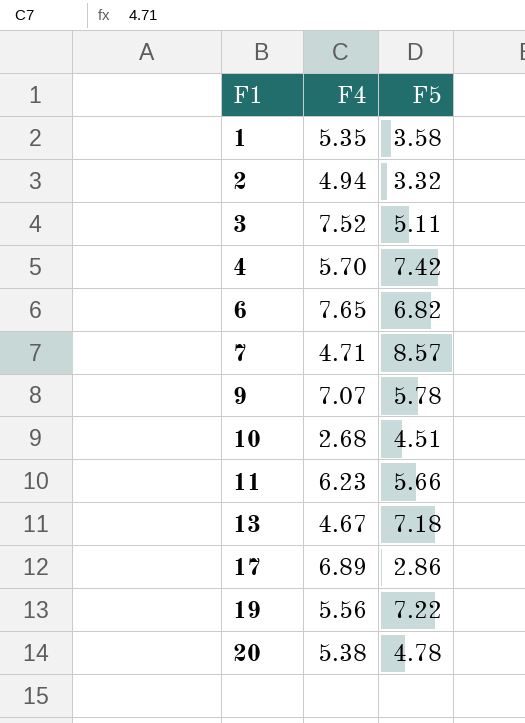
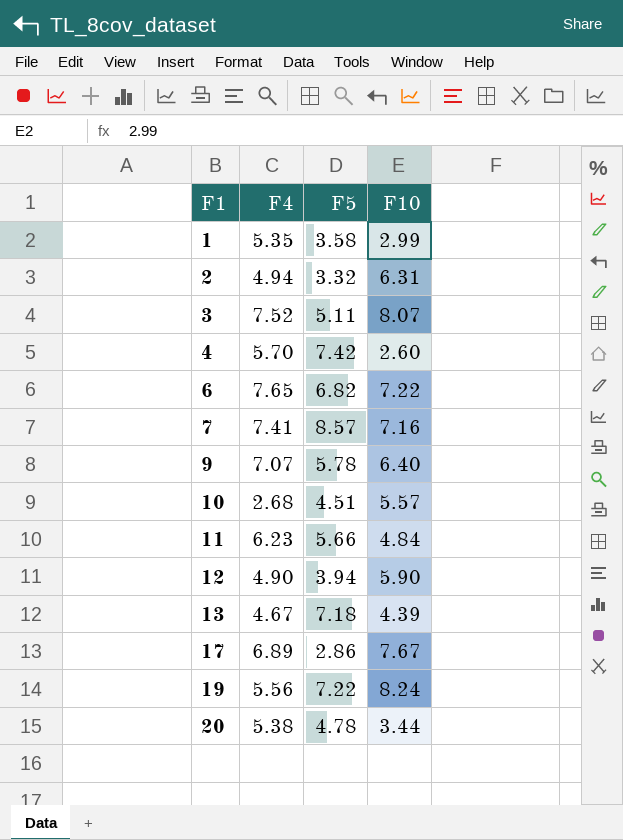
column F10 | position: none -> 4
7 | F4: 4.71 -> 7.41
row 12: none -> 4.90 | 3.94 | 5.90

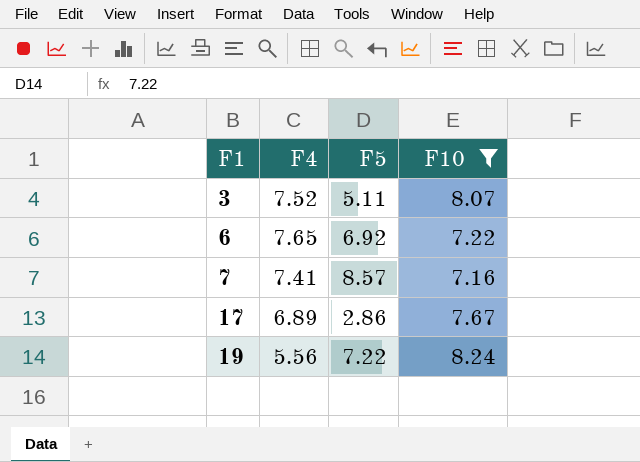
filter: none -> F10 >= 7.16
6 | F5: 6.82 -> 6.92

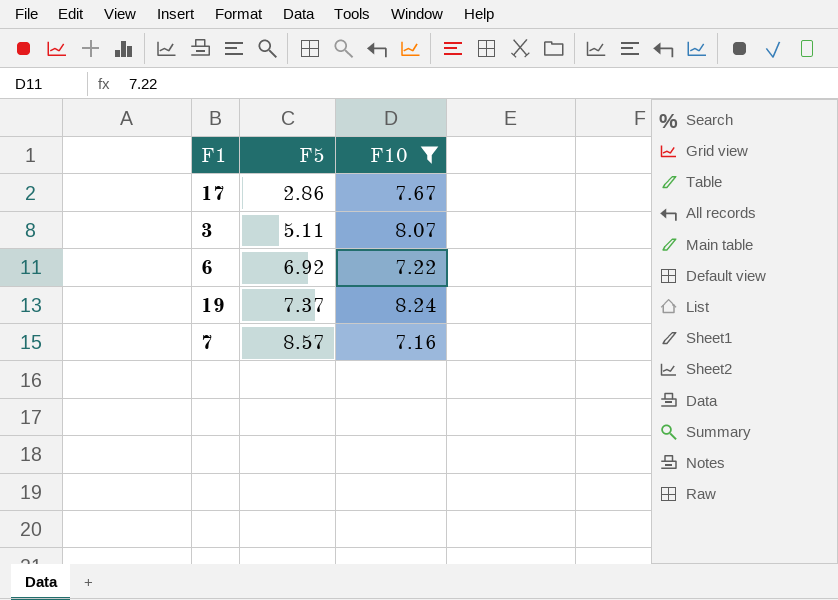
row order: F1 ascending -> F5 ascending
column F4 | position: 2 -> none
19 | F5: 7.22 -> 7.37

